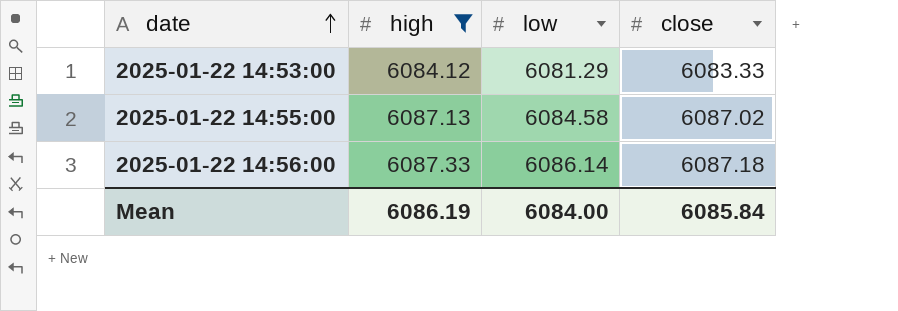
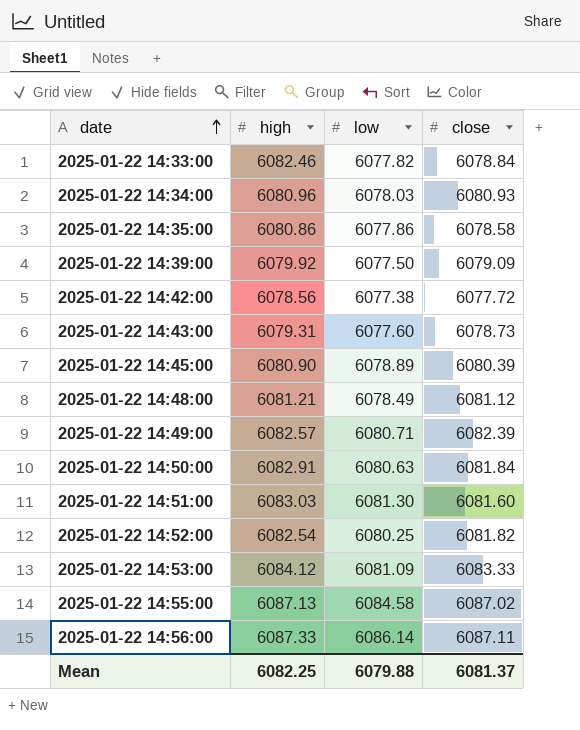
filter: high >= 6084.12 -> none
2025-01-22 14:53:00 | low: 6081.29 -> 6081.09
2025-01-22 14:56:00 | close: 6087.18 -> 6087.11
Mean | high: 6086.19 -> 6082.25
Mean | low: 6084.00 -> 6079.88
Mean | close: 6085.84 -> 6081.37

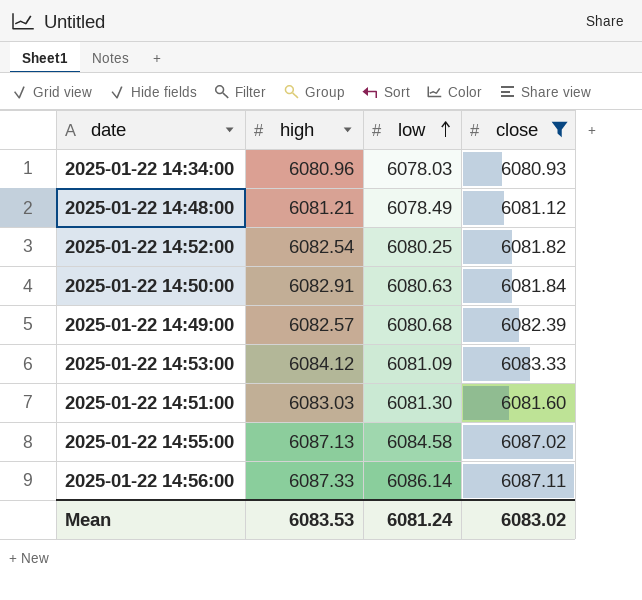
filter: none -> close >= 6080.93
row order: date ascending -> low ascending
2025-01-22 14:49:00 | low: 6080.71 -> 6080.68
Mean | high: 6082.25 -> 6083.53
Mean | low: 6079.88 -> 6081.24
Mean | close: 6081.37 -> 6083.02

